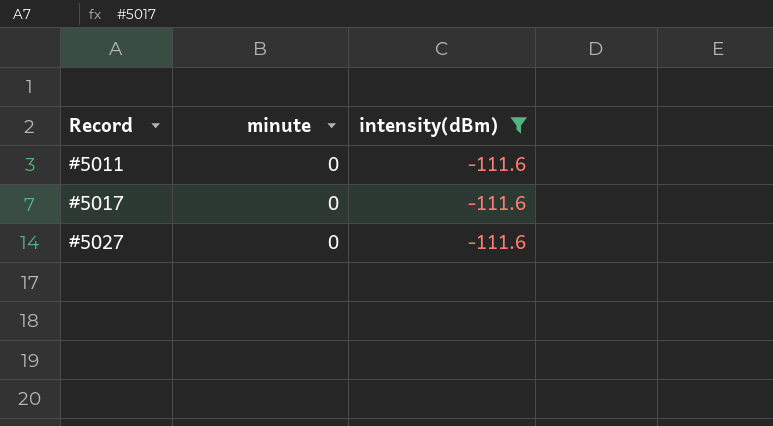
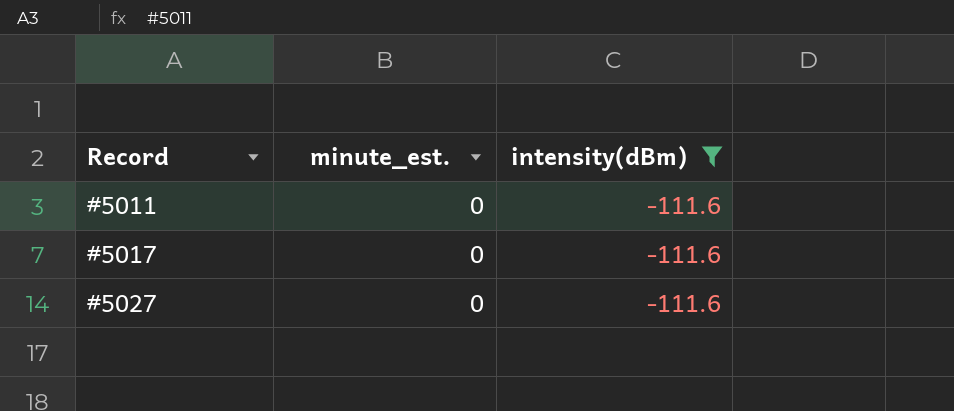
column name: minute -> minute_est.

